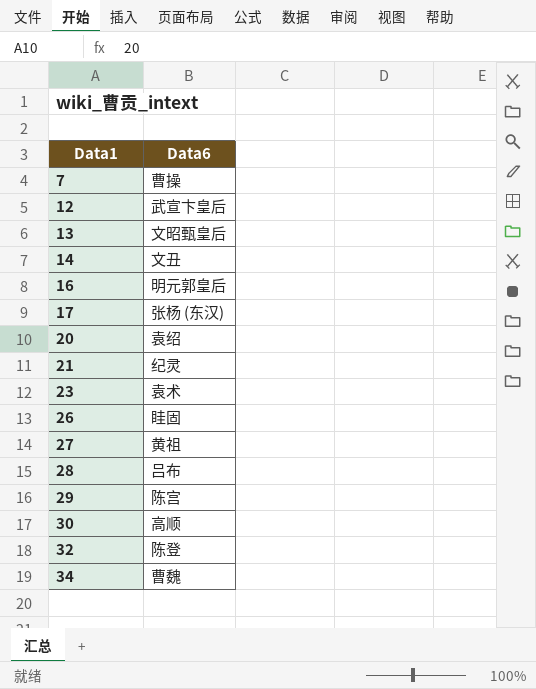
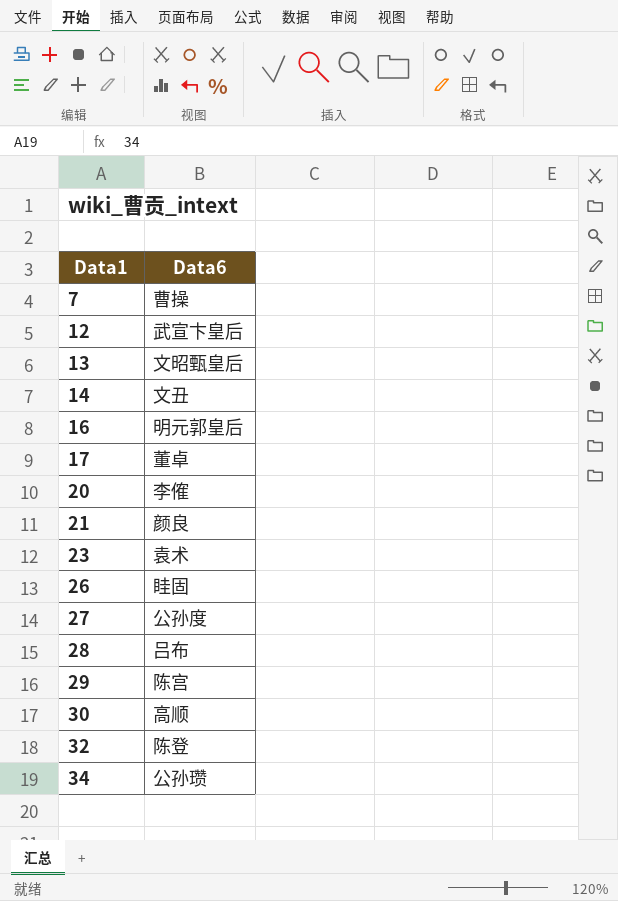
17 | Data6: 张杨 (东汉) -> 董卓
20 | Data6: 袁绍 -> 李傕
21 | Data6: 纪灵 -> 颜良
27 | Data6: 黄祖 -> 公孙度
34 | Data6: 曹魏 -> 公孙瓒

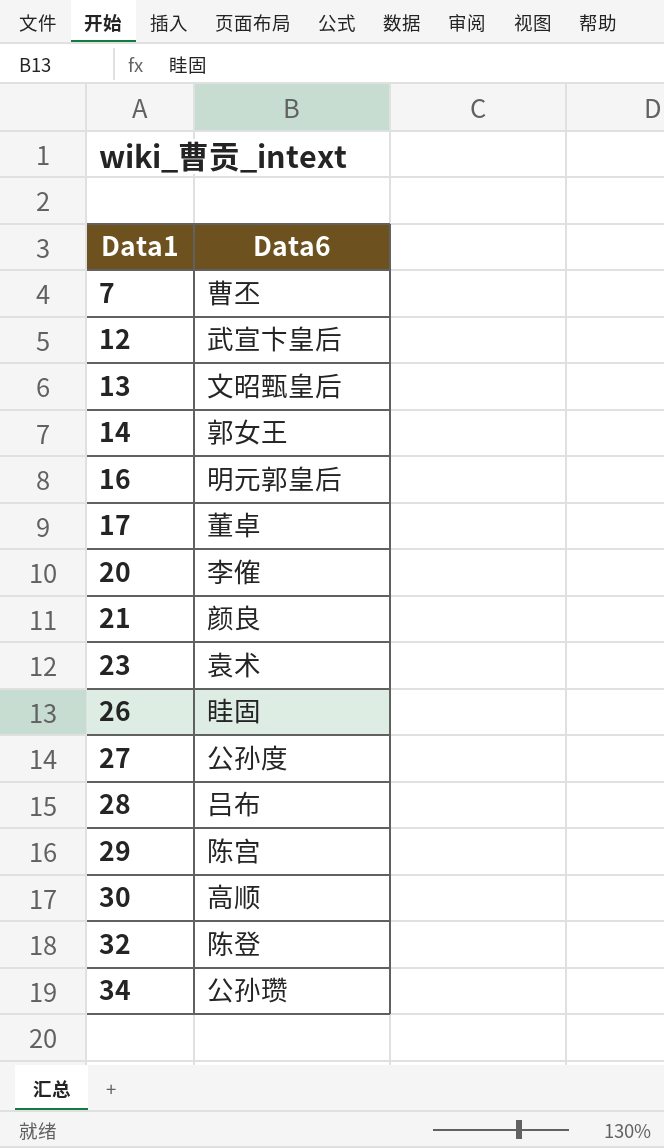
7 | Data6: 曹操 -> 曹丕
14 | Data6: 文丑 -> 郭女王

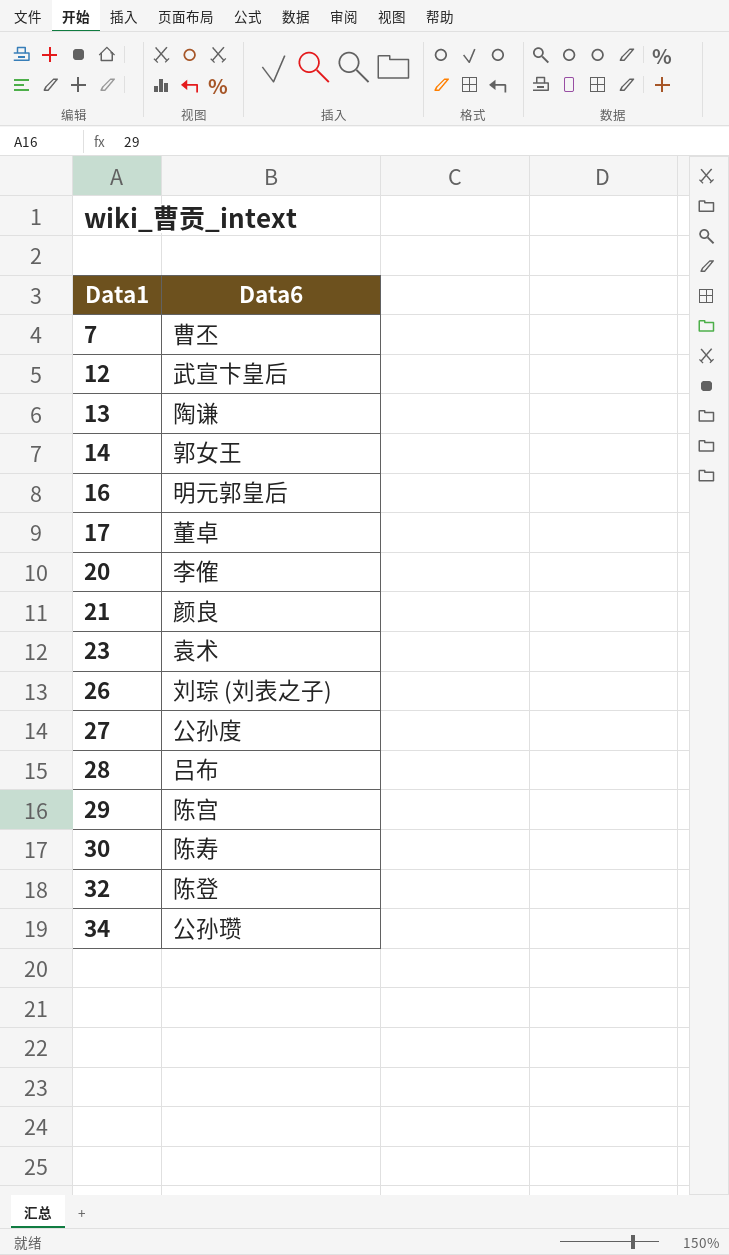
13 | Data6: 文昭甄皇后 -> 陶谦
26 | Data6: 眭固 -> 刘琮 (刘表之子)
30 | Data6: 高顺 -> 陈寿

